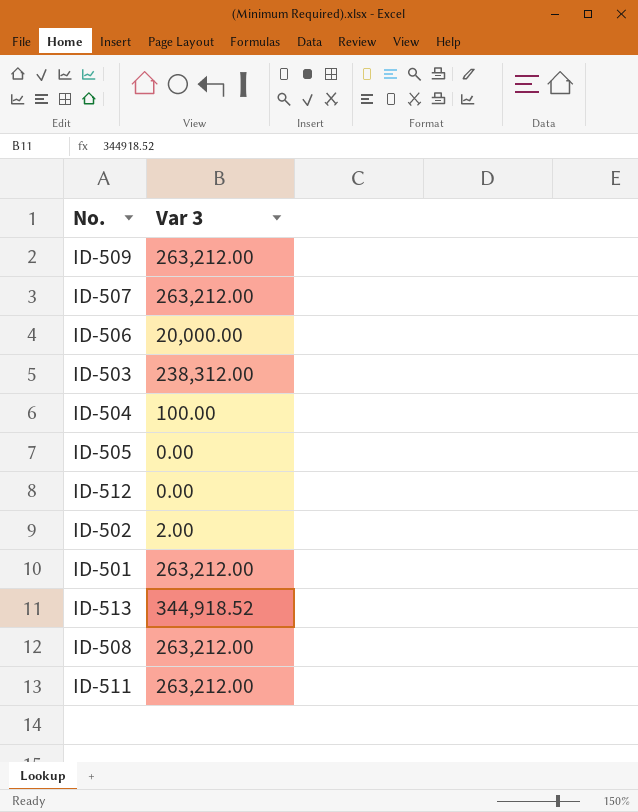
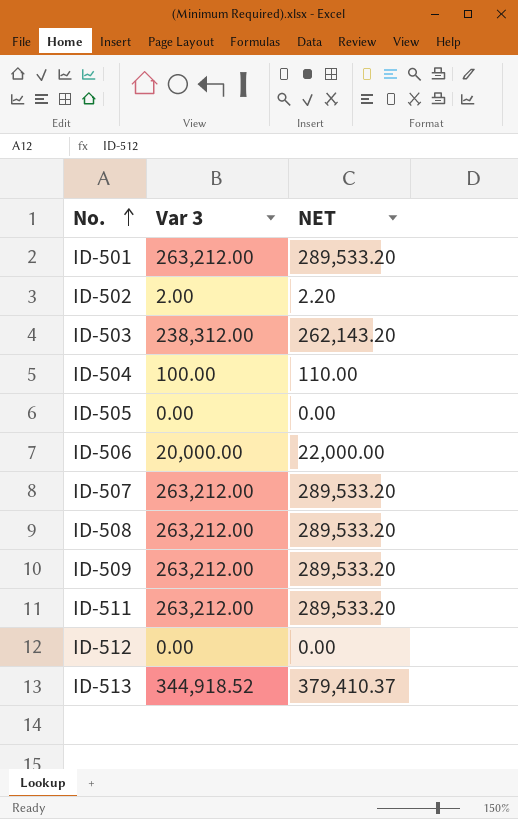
row order: none -> No. ascending
column NET | formula: none -> [Var 3] * 1.1

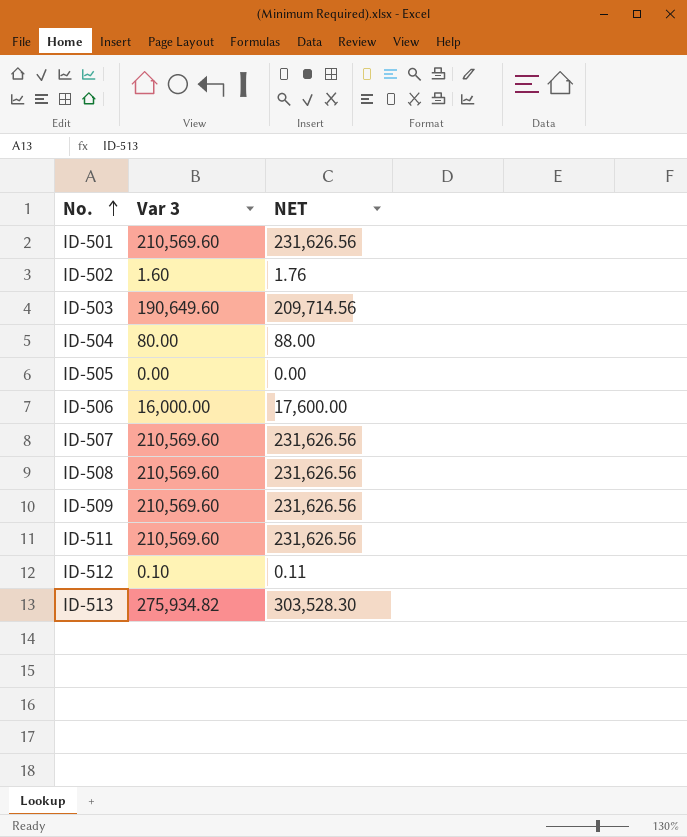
ID-501 | Var 3: 263,212.00 -> 210,569.60
ID-501 | NET: 289,533.20 -> 231,626.56
ID-502 | Var 3: 2.00 -> 1.60
ID-502 | NET: 2.20 -> 1.76
ID-503 | Var 3: 238,312.00 -> 190,649.60
ID-503 | NET: 262,143.20 -> 209,714.56
ID-504 | Var 3: 100.00 -> 80.00
ID-504 | NET: 110.00 -> 88.00
ID-506 | Var 3: 20,000.00 -> 16,000.00
ID-506 | NET: 22,000.00 -> 17,600.00
ID-507 | Var 3: 263,212.00 -> 210,569.60
ID-507 | NET: 289,533.20 -> 231,626.56
ID-508 | Var 3: 263,212.00 -> 210,569.60
ID-508 | NET: 289,533.20 -> 231,626.56
ID-509 | Var 3: 263,212.00 -> 210,569.60
ID-509 | NET: 289,533.20 -> 231,626.56
ID-511 | Var 3: 263,212.00 -> 210,569.60
ID-511 | NET: 289,533.20 -> 231,626.56
ID-512 | Var 3: 0.00 -> 0.10
ID-512 | NET: 0.00 -> 0.11
ID-513 | Var 3: 344,918.52 -> 275,934.82
ID-513 | NET: 379,410.37 -> 303,528.30

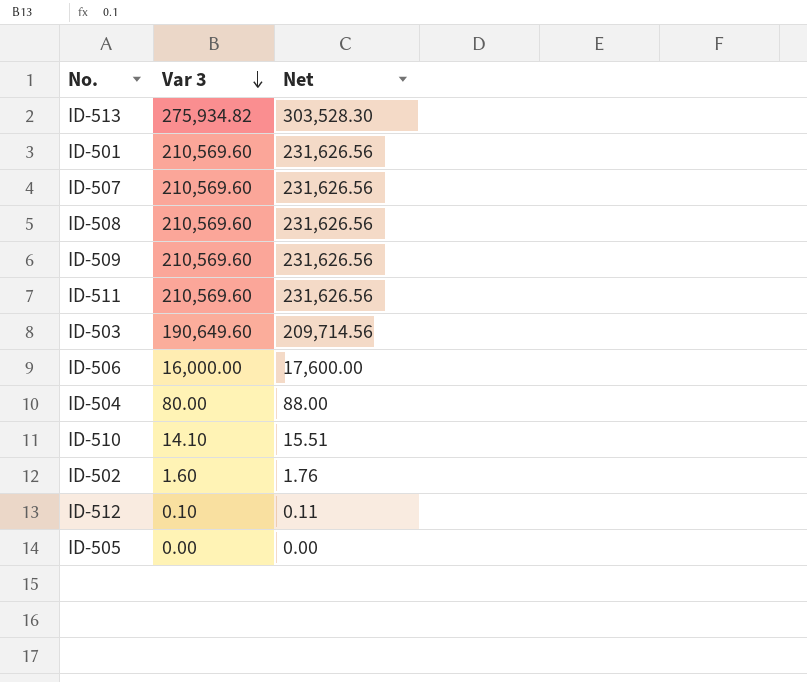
row order: No. ascending -> Var 3 descending
column name: NET -> Net
row ID-510: none -> 14.10 | 15.51

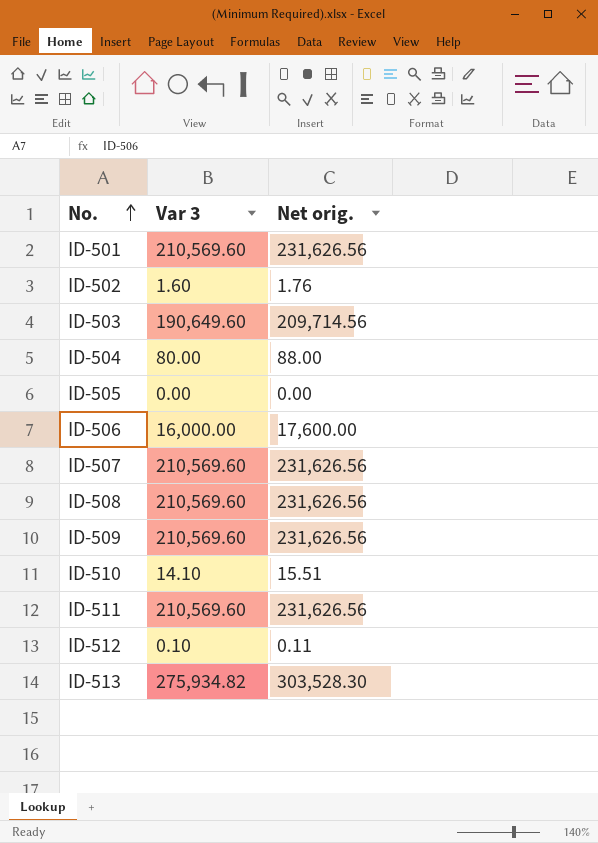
row order: Var 3 descending -> No. ascending
column name: Net -> Net orig.

